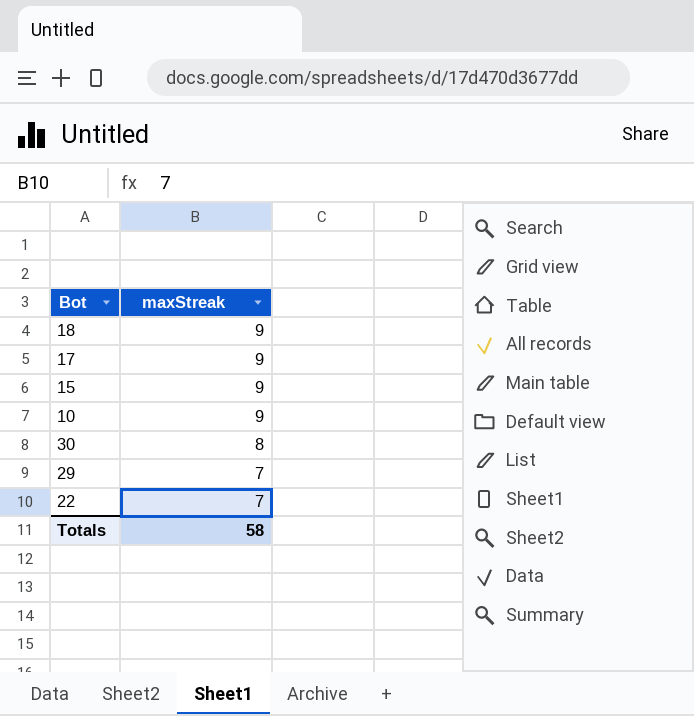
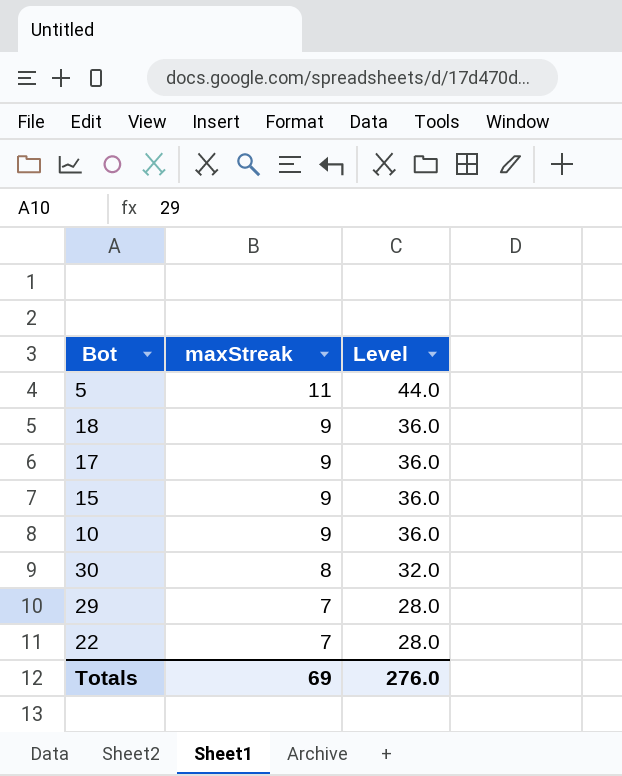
column Level | formula: none -> [maxStreak] * 4
row 5: none -> 11 | 44.0
Totals | maxStreak: 58 -> 69

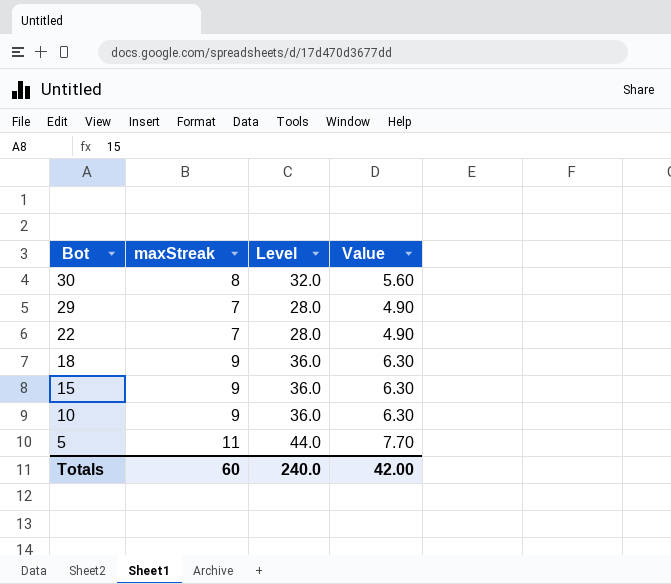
row order: maxStreak descending -> Bot descending
column Value | formula: none -> [maxStreak] * 0.7
row 17: 9 | 36.0 -> none
Totals | maxStreak: 69 -> 60
Totals | Level: 276.0 -> 240.0

